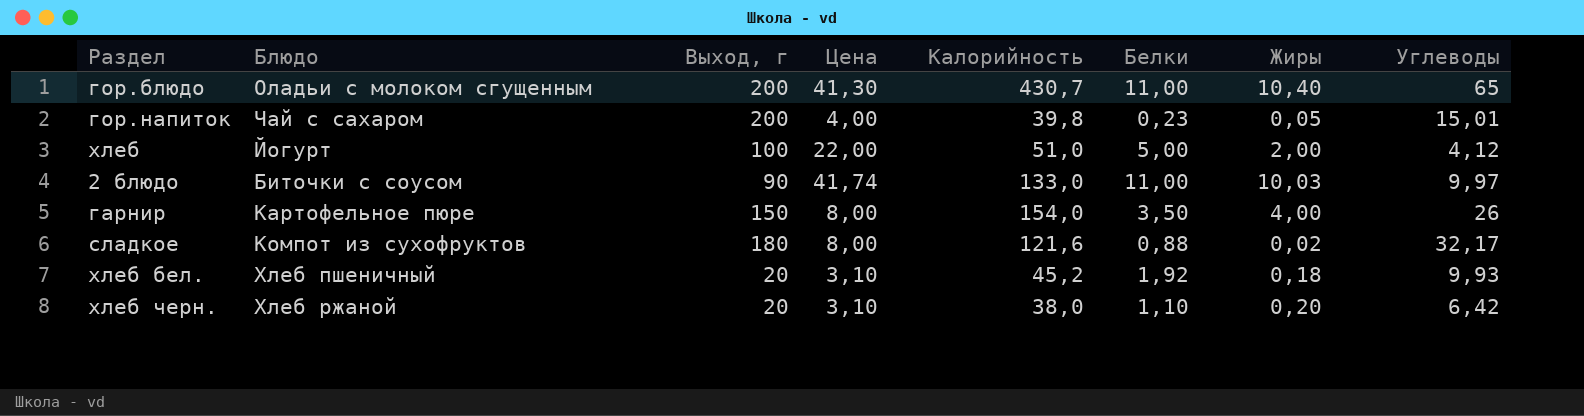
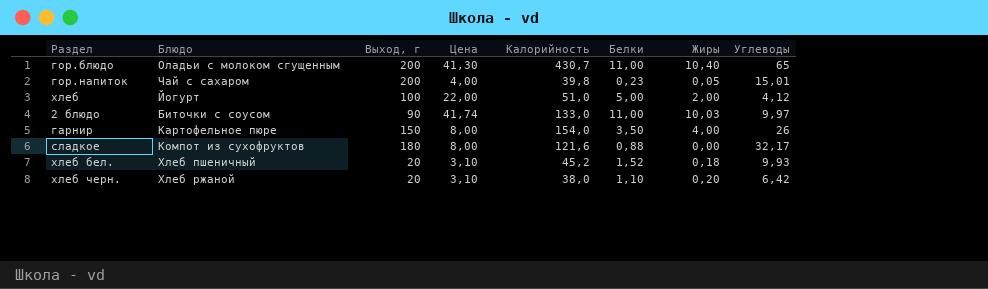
сладкое | Жиры: 0,02 -> 0,00
хлеб бел. | Белки: 1,92 -> 1,52

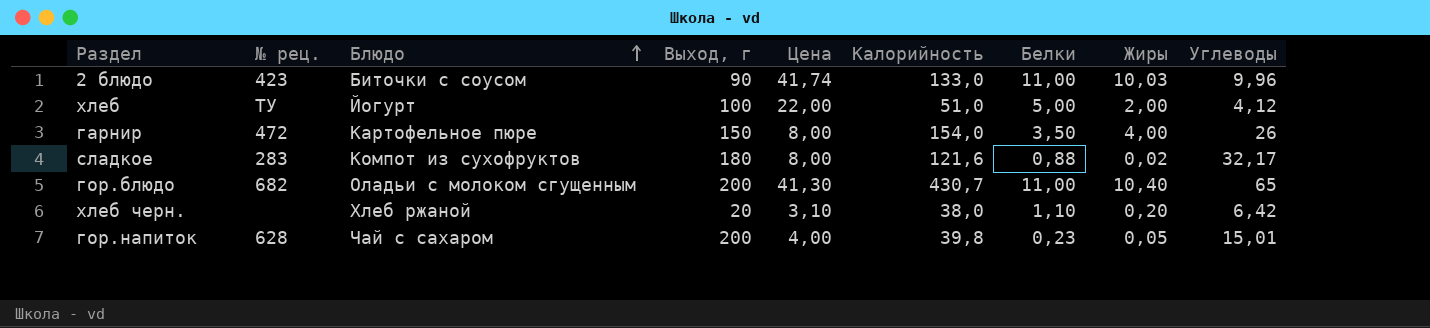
row order: none -> Блюдо ascending
column № рец. | position: none -> 2
row хлеб бел.: Хлеб пшеничный | 20 | 3,10 | 45,2 | 1,52 | 0,18 | 9,93 -> none
2 блюдо | Углеводы: 9,97 -> 9,96
сладкое | Жиры: 0,00 -> 0,02

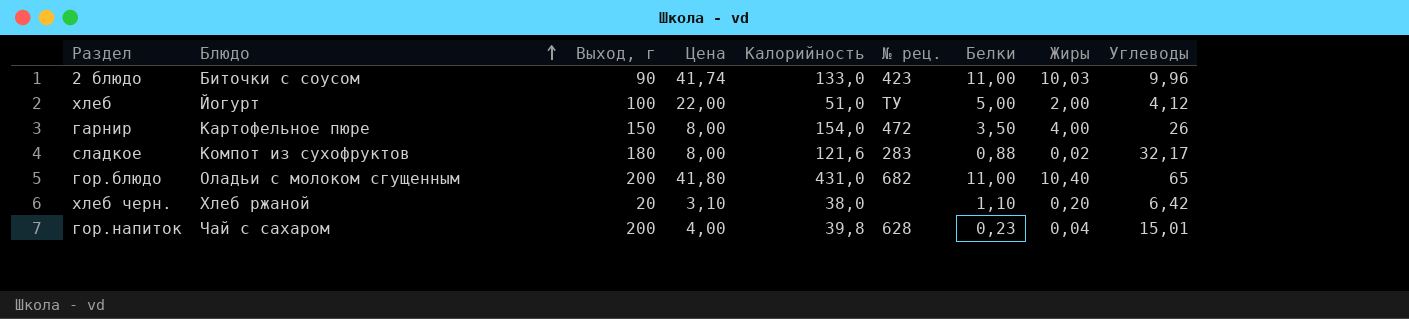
column № рец. | position: 2 -> 6
гор.блюдо | Цена: 41,30 -> 41,80
гор.блюдо | Калорийность: 430,7 -> 431,0
гор.напиток | Жиры: 0,05 -> 0,04

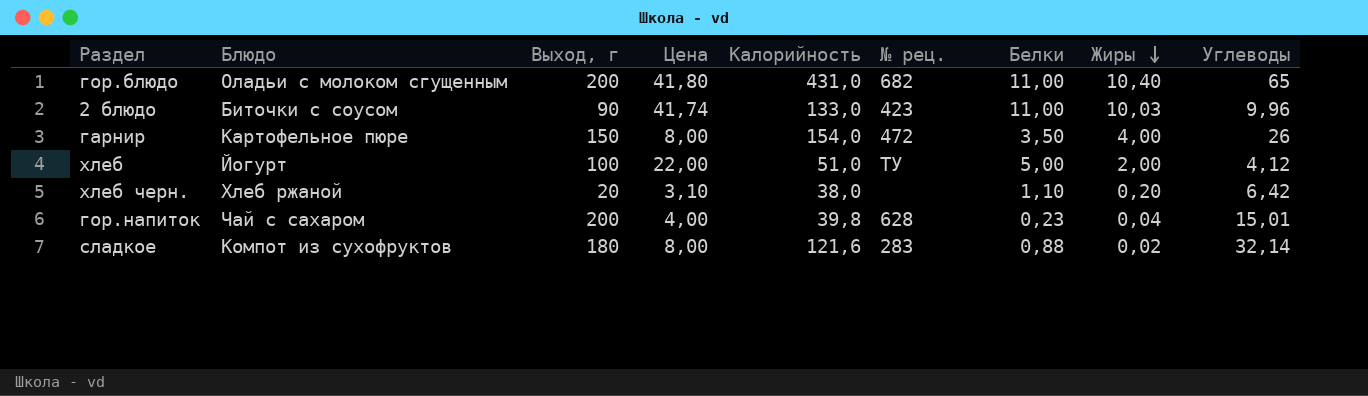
row order: Блюдо ascending -> Жиры descending
сладкое | Углеводы: 32,17 -> 32,14

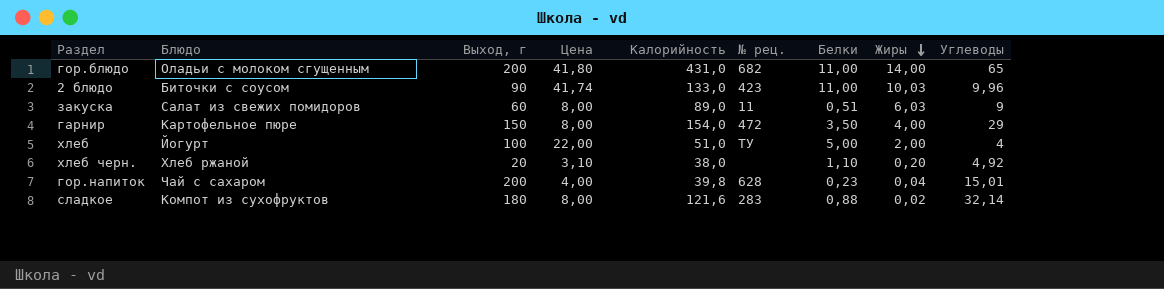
гор.блюдо | Жиры: 10,40 -> 14,00
row закуска: none -> Салат из свежих помидоров | 60 | 8,00 | 89,0 | 11 | 0,51 | 6,03 | 9
гарнир | Углеводы: 26 -> 29
хлеб | Углеводы: 4,12 -> 4
хлеб черн. | Углеводы: 6,42 -> 4,92

